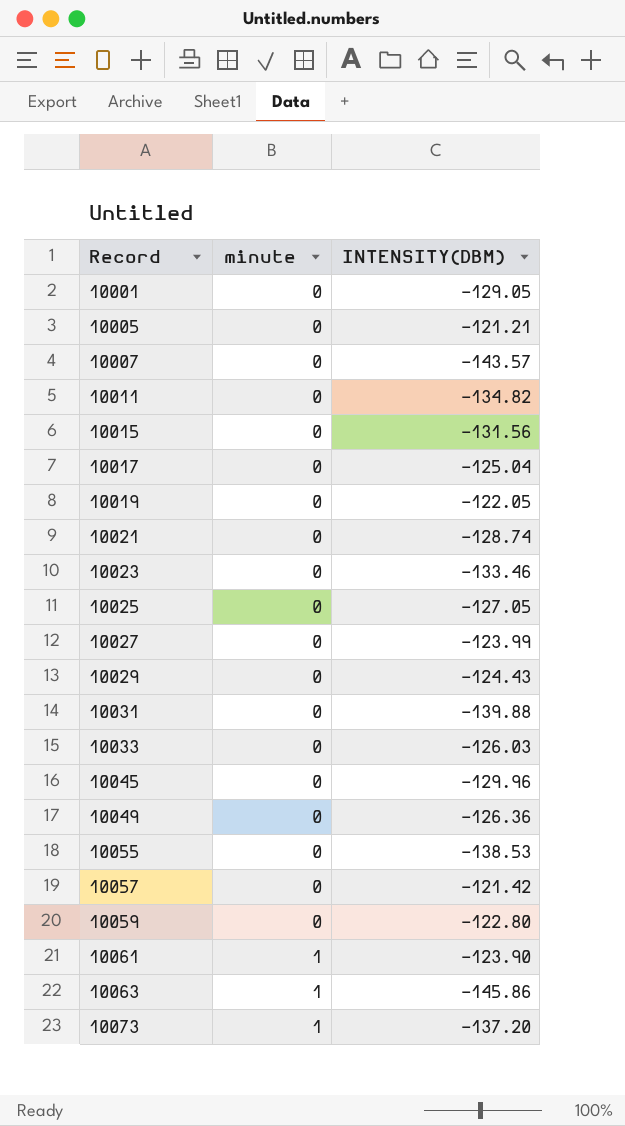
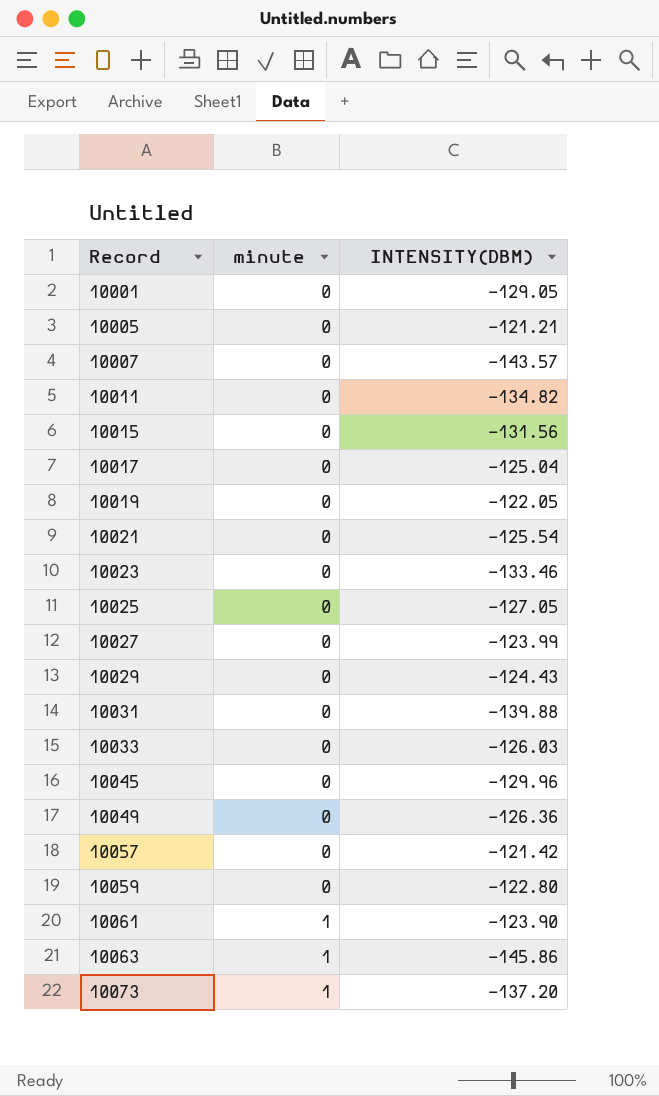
row 10055: 0 | -138.53 -> none
10021 | INTENSITY(DBM): -128.74 -> -125.54

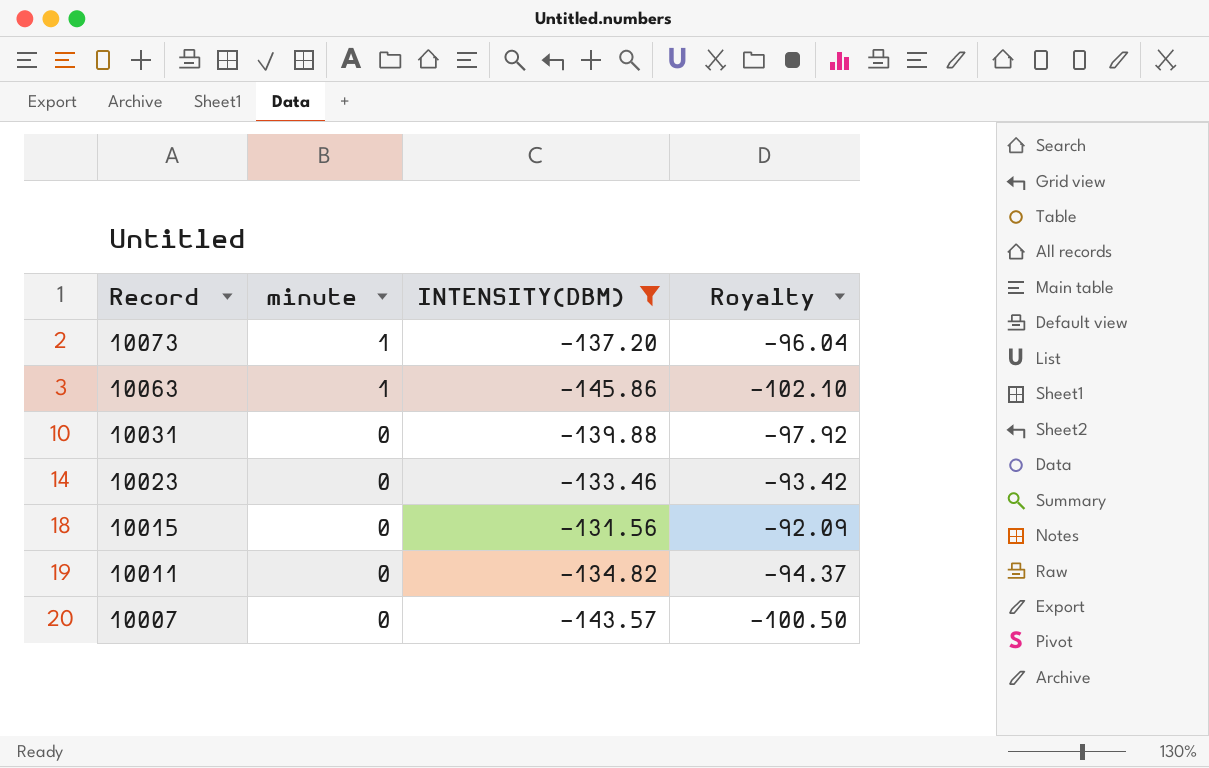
filter: none -> INTENSITY(DBM) <= -131.56
row order: Record ascending -> Record descending
column Royalty | formula: none -> [INTENSITY(DBM)] * 0.7

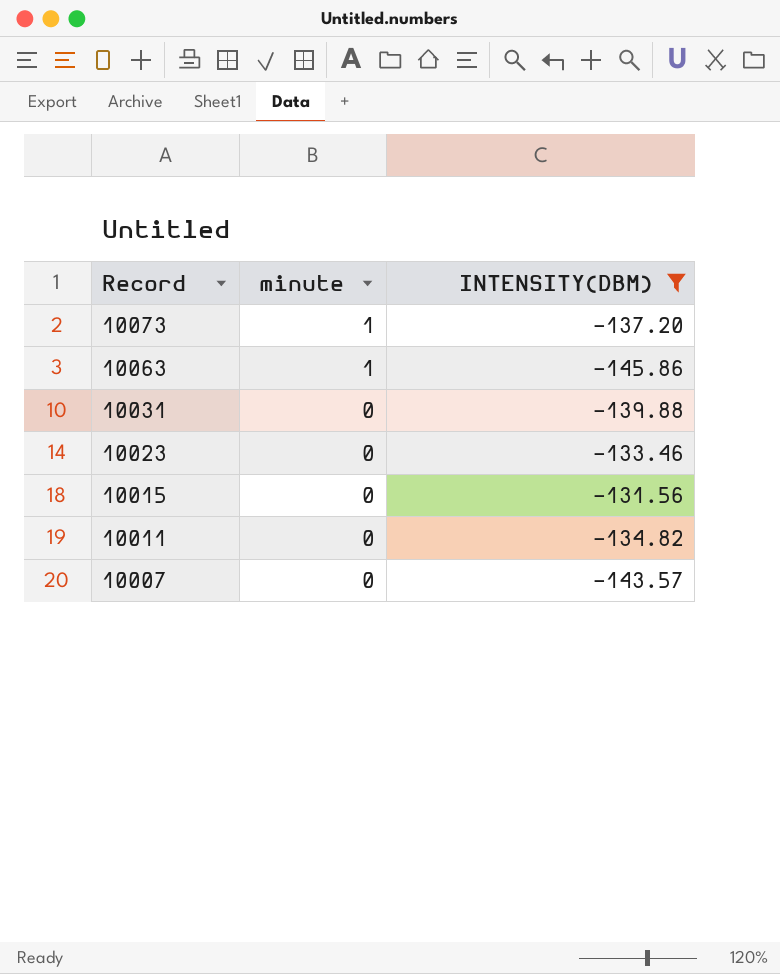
column Royalty | formula: [INTENSITY(DBM)] * 0.7 -> none

